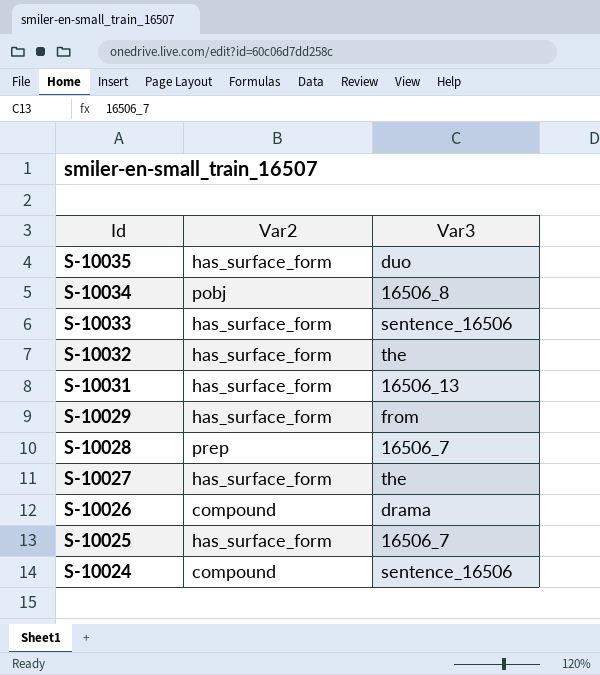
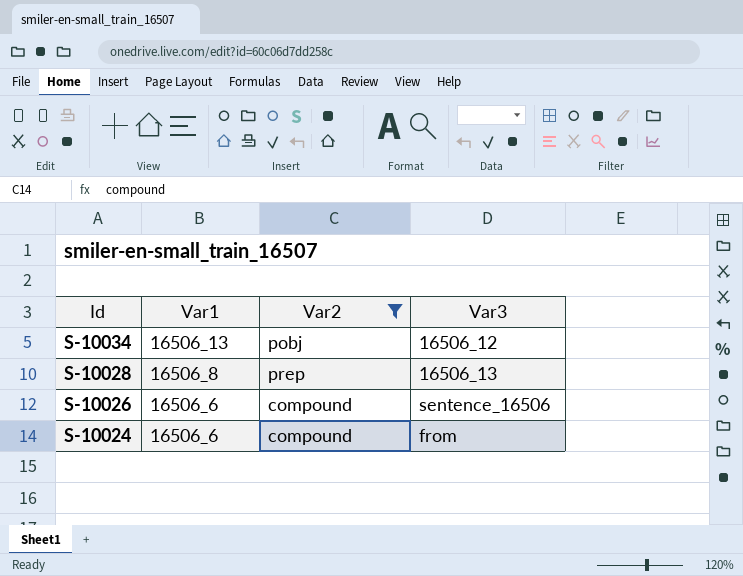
filter: none -> Var2 != has_surface_form
column Var1 | position: none -> 2
S-10034 | Var3: 16506_8 -> 16506_12
S-10028 | Var3: 16506_7 -> 16506_13
S-10026 | Var3: drama -> sentence_16506
S-10024 | Var3: sentence_16506 -> from

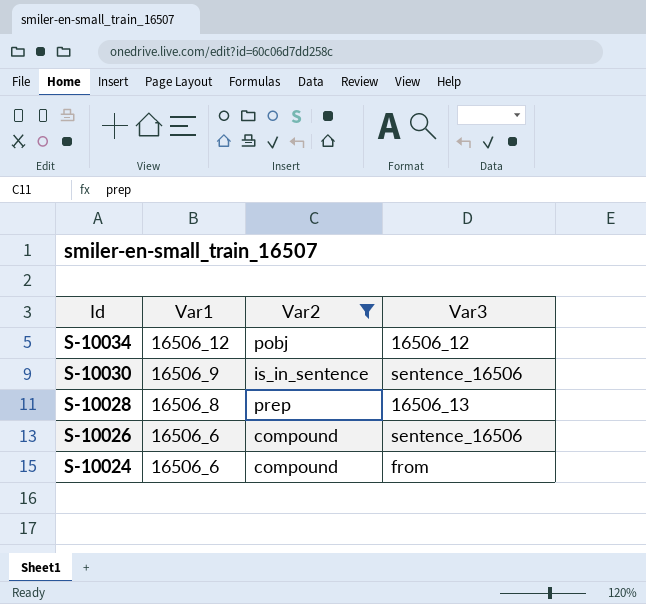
S-10034 | Var1: 16506_13 -> 16506_12
row S-10030: none -> 16506_9 | is_in_sentence | sentence_16506

